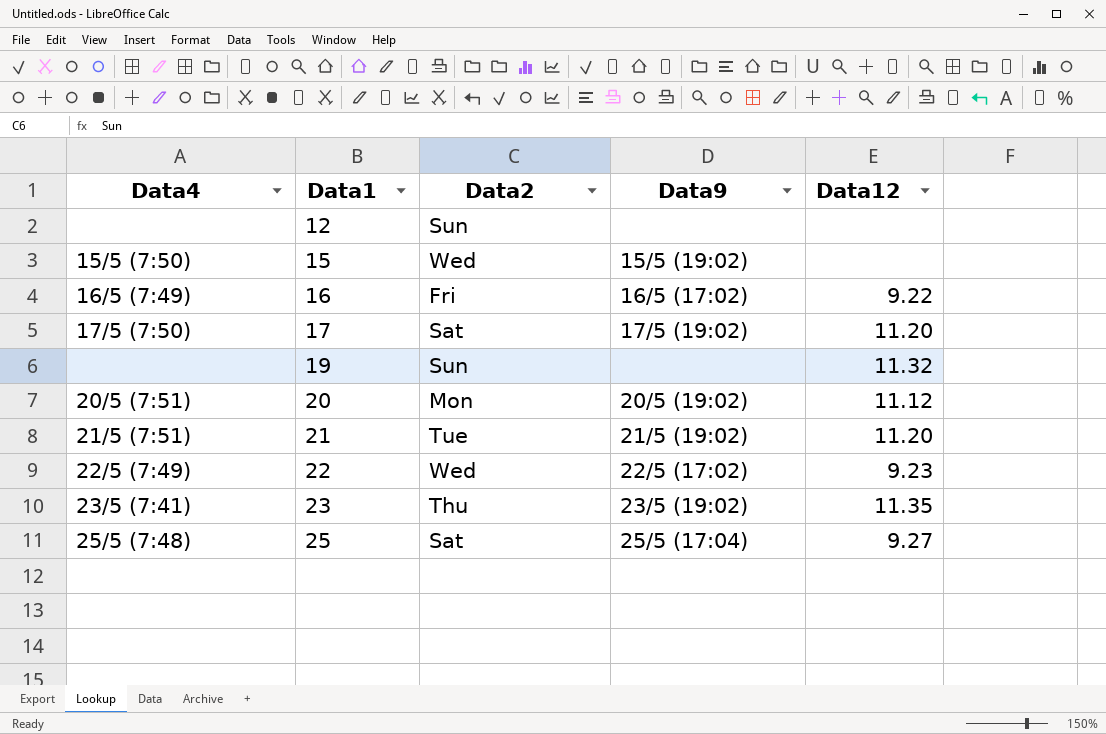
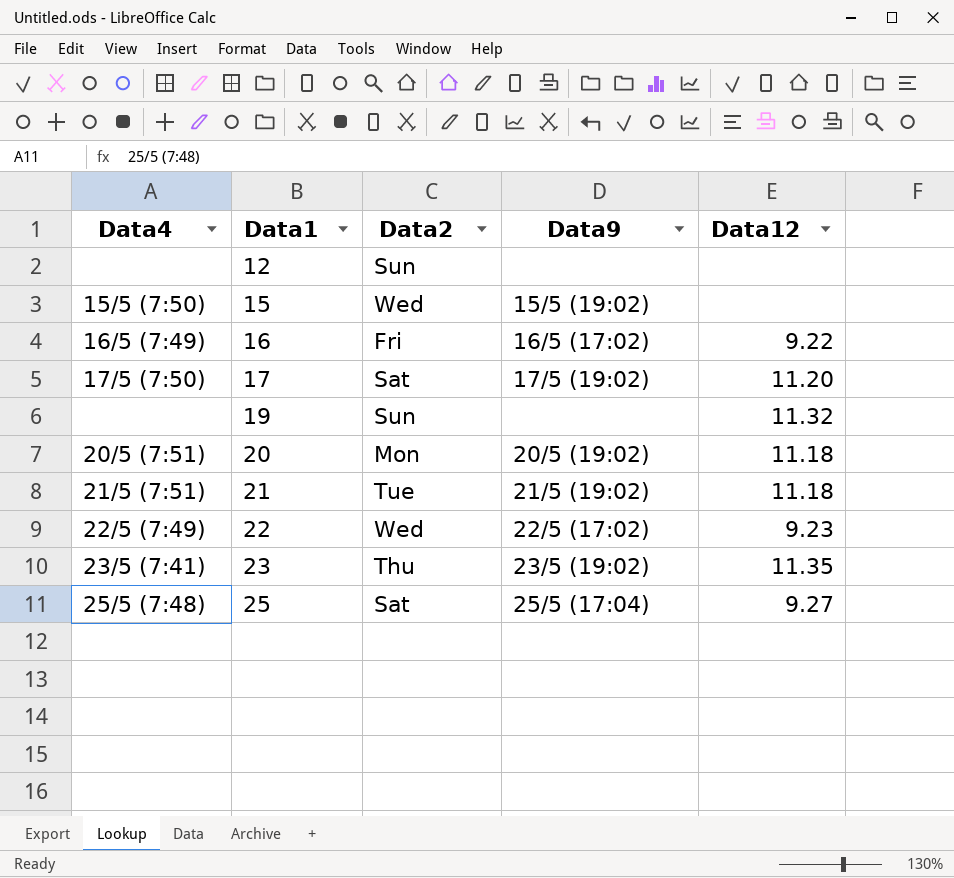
20 | Data12: 11.12 -> 11.18
21 | Data12: 11.20 -> 11.18

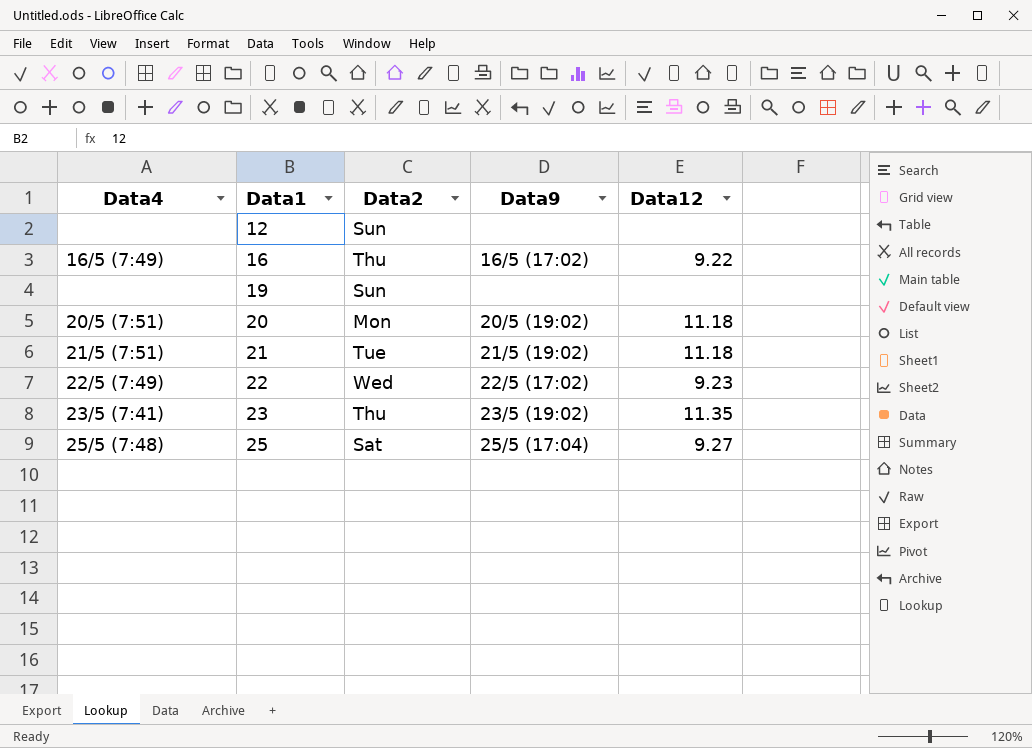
row 15: 15/5 (7:50) | Wed | 15/5 (19:02) | none -> none
row 17: 17/5 (7:50) | Sat | 17/5 (19:02) | 11.20 -> none
16 | Data2: Fri -> Thu
19 | Data12: 11.32 -> none

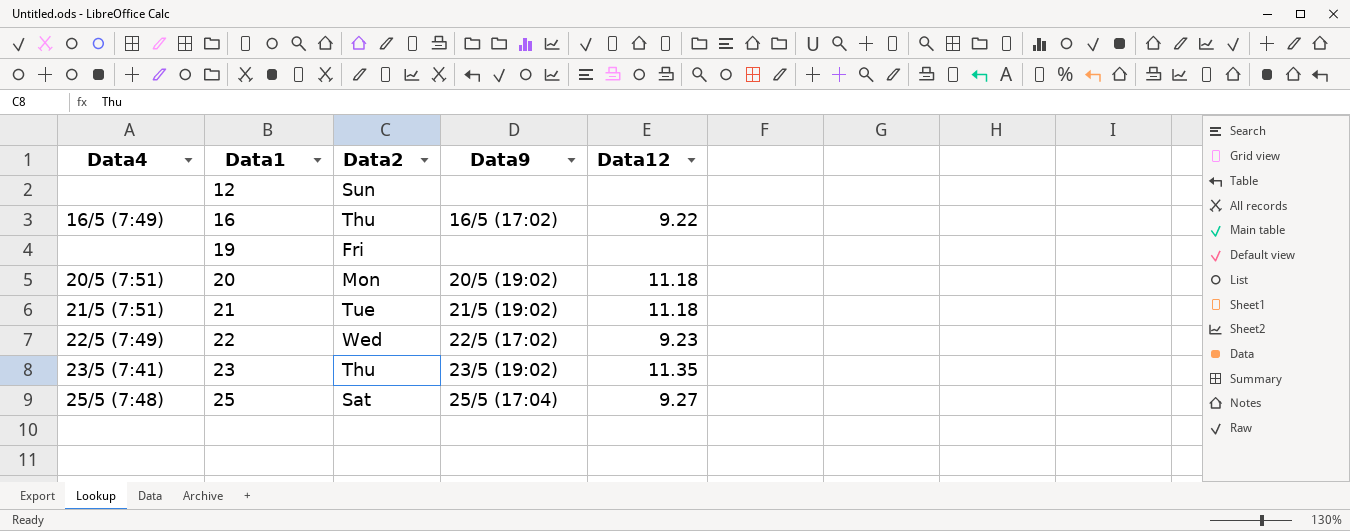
19 | Data2: Sun -> Fri

